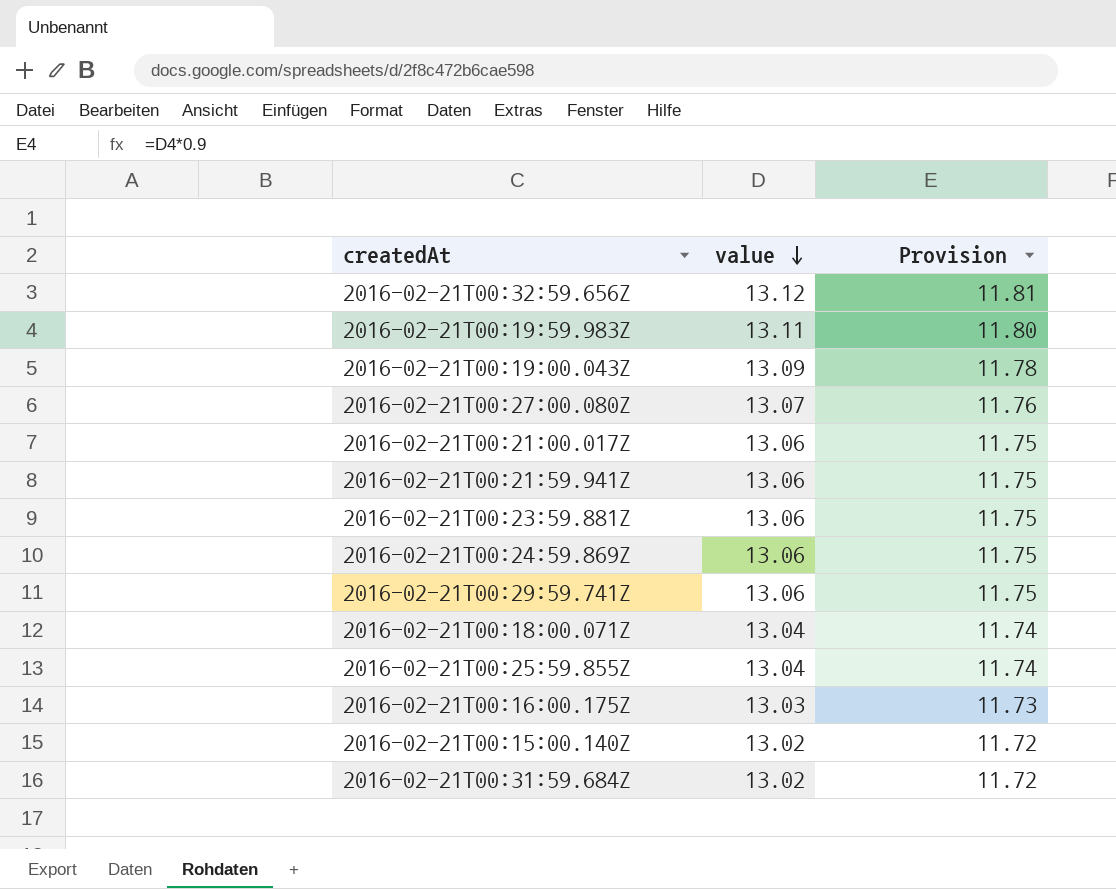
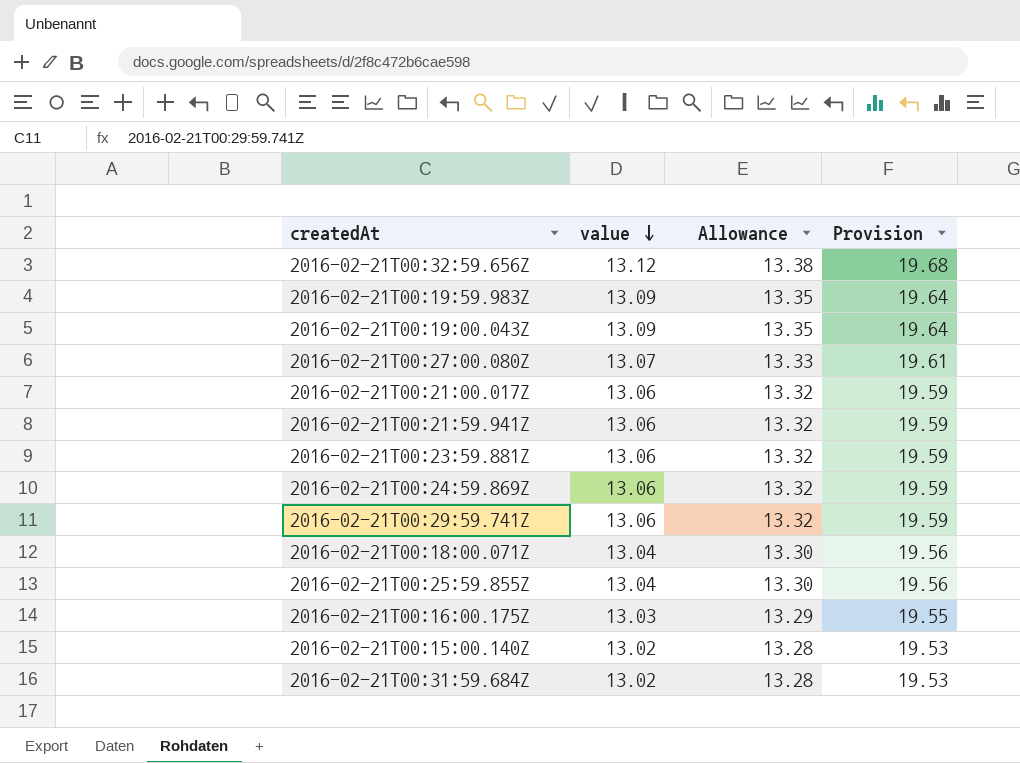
column Allowance | formula: none -> [value] * 1.02
column Provision | formula: [value] * 0.9 -> [value] * 1.5
2016-02-21T00:19:59.983Z | value: 13.11 -> 13.09

